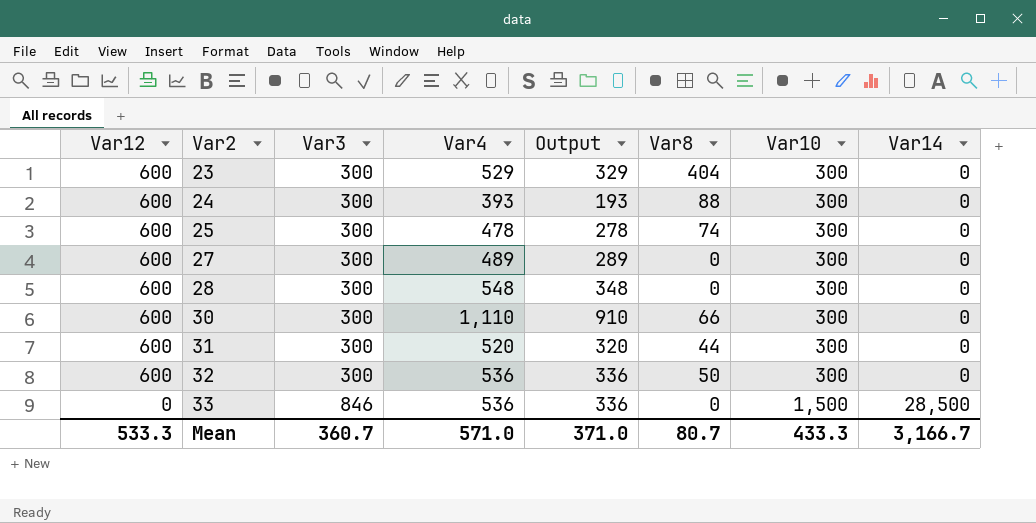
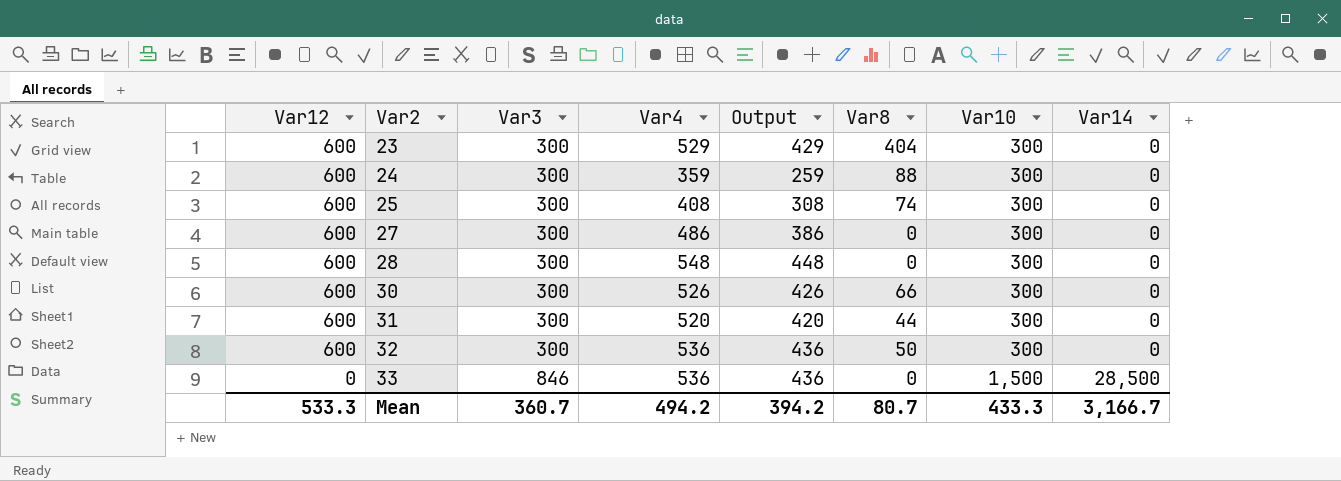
column Output | formula: [Var4] - 200 -> [Var4] - 100
24 | Var4: 393 -> 359
25 | Var4: 478 -> 408
27 | Var4: 489 -> 486
30 | Var4: 1,110 -> 526
Mean | Var4: 571.0 -> 494.2
Mean | Output: 371.0 -> 394.2

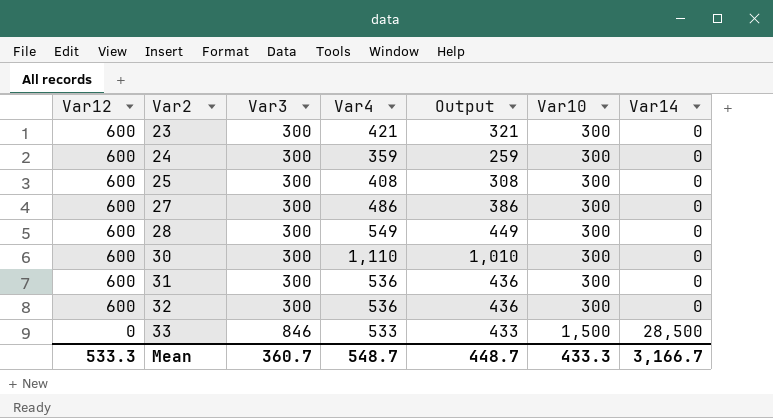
column Var8 | position: 6 -> none
23 | Var4: 529 -> 421
23 | Output: 429 -> 321
28 | Var4: 548 -> 549
28 | Output: 448 -> 449
30 | Var4: 526 -> 1,110
30 | Output: 426 -> 1,010
31 | Var4: 520 -> 536
31 | Output: 420 -> 436
33 | Var4: 536 -> 533
33 | Output: 436 -> 433
Mean | Var4: 494.2 -> 548.7
Mean | Output: 394.2 -> 448.7

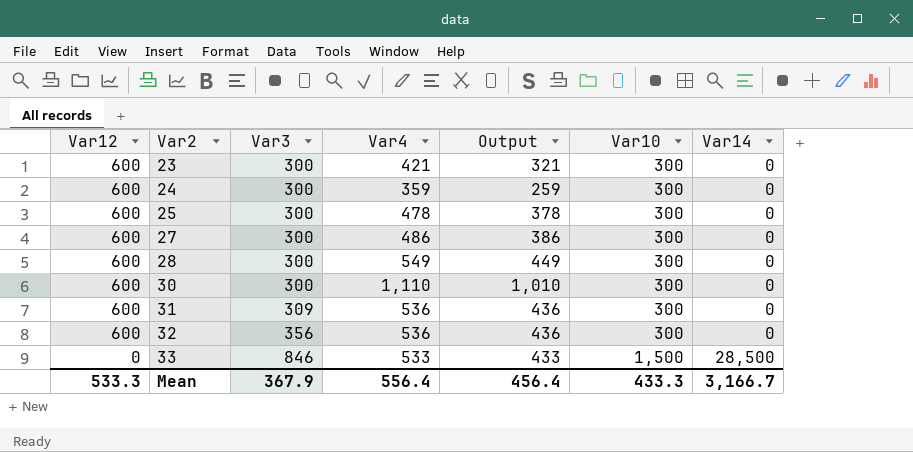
25 | Var4: 408 -> 478
25 | Output: 308 -> 378
31 | Var3: 300 -> 309
32 | Var3: 300 -> 356
Mean | Var3: 360.7 -> 367.9
Mean | Var4: 548.7 -> 556.4
Mean | Output: 448.7 -> 456.4

